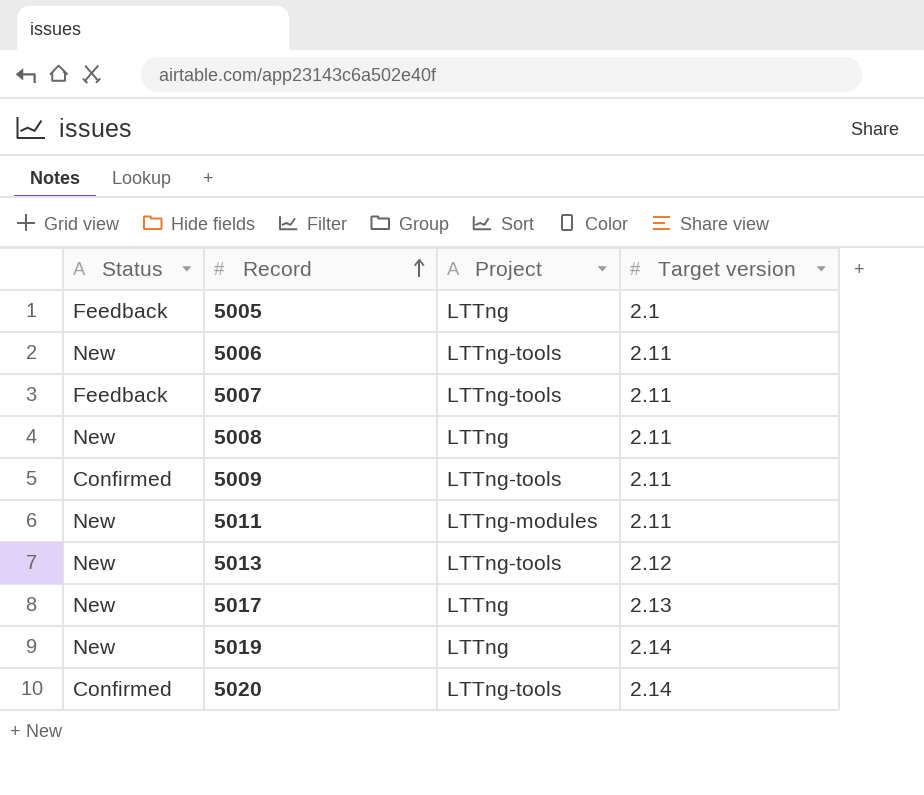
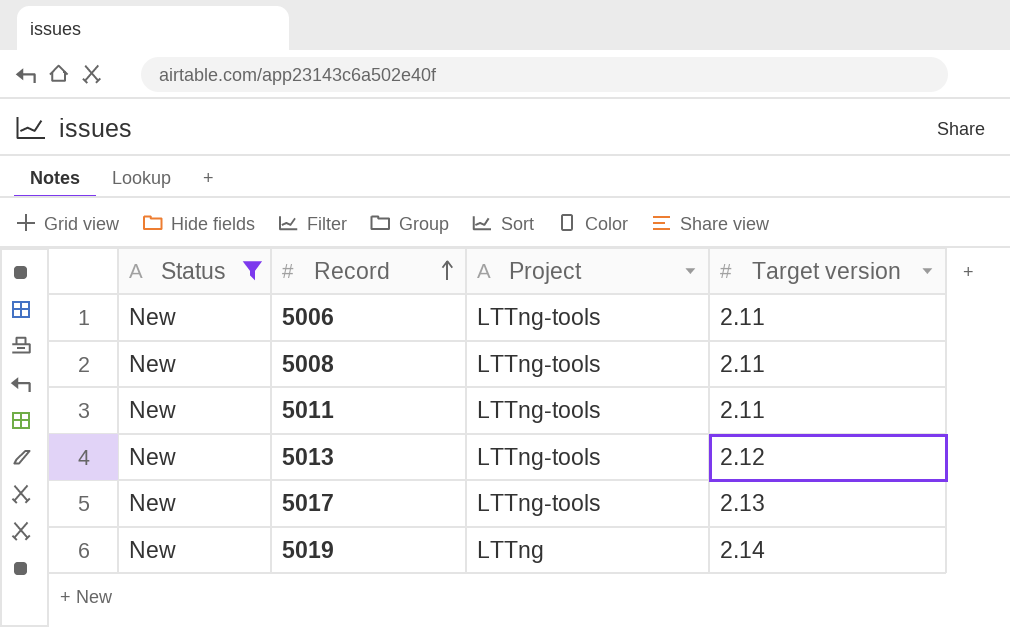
filter: none -> Status = New
5008 | Project: LTTng -> LTTng-tools
5011 | Project: LTTng-modules -> LTTng-tools
5017 | Project: LTTng -> LTTng-tools

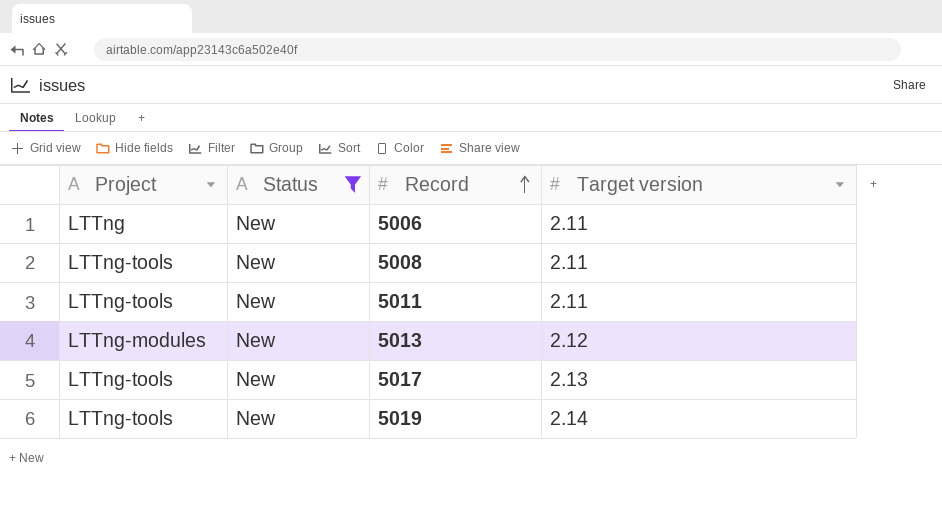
column Project | position: 3 -> 1
5006 | Project: LTTng-tools -> LTTng
5013 | Project: LTTng-tools -> LTTng-modules
5019 | Project: LTTng -> LTTng-tools

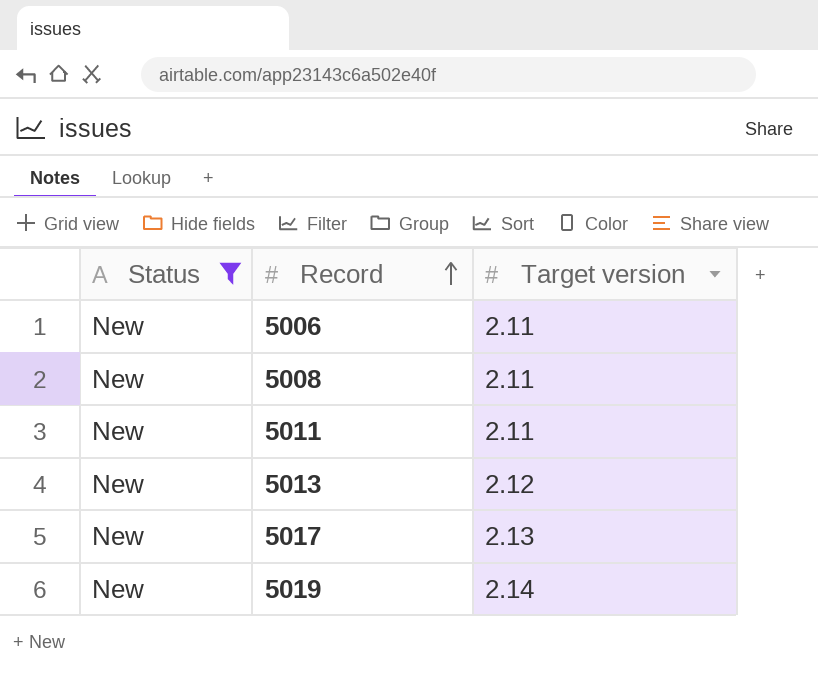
column Project | position: 1 -> none

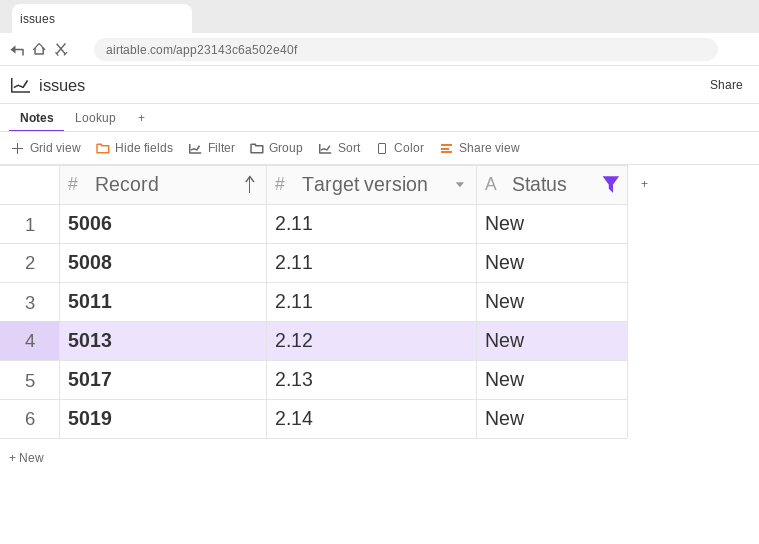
column Status | position: 1 -> 3

